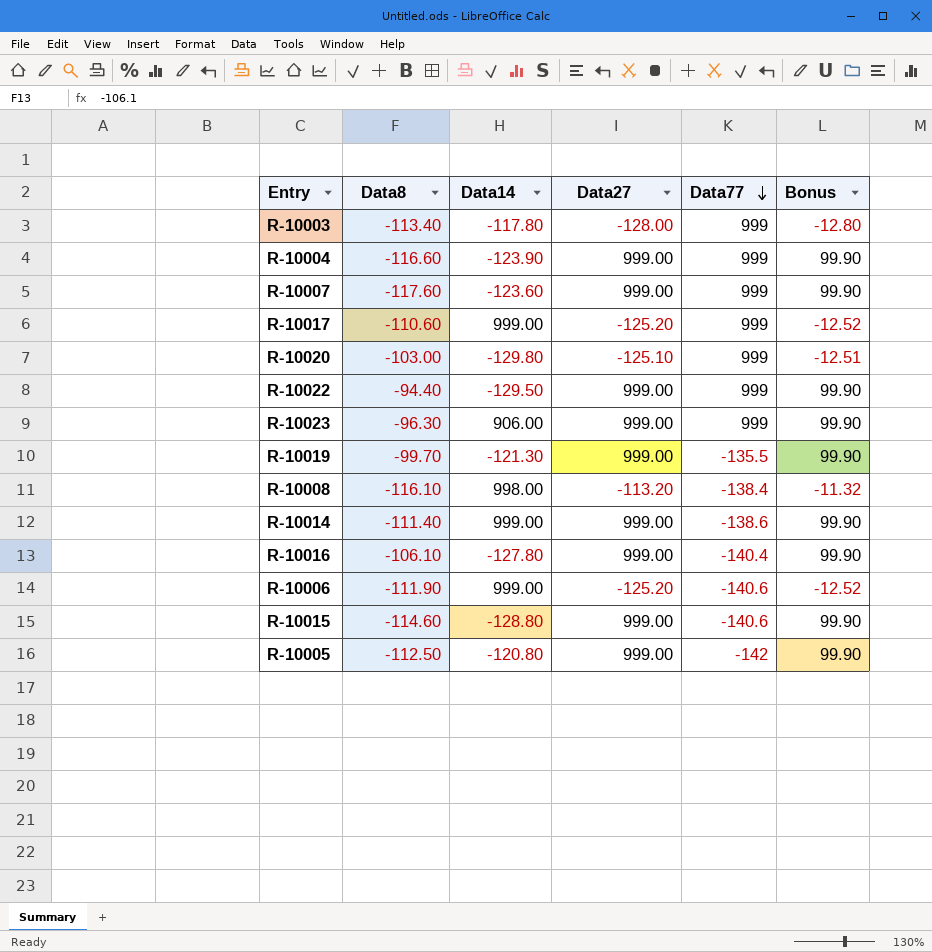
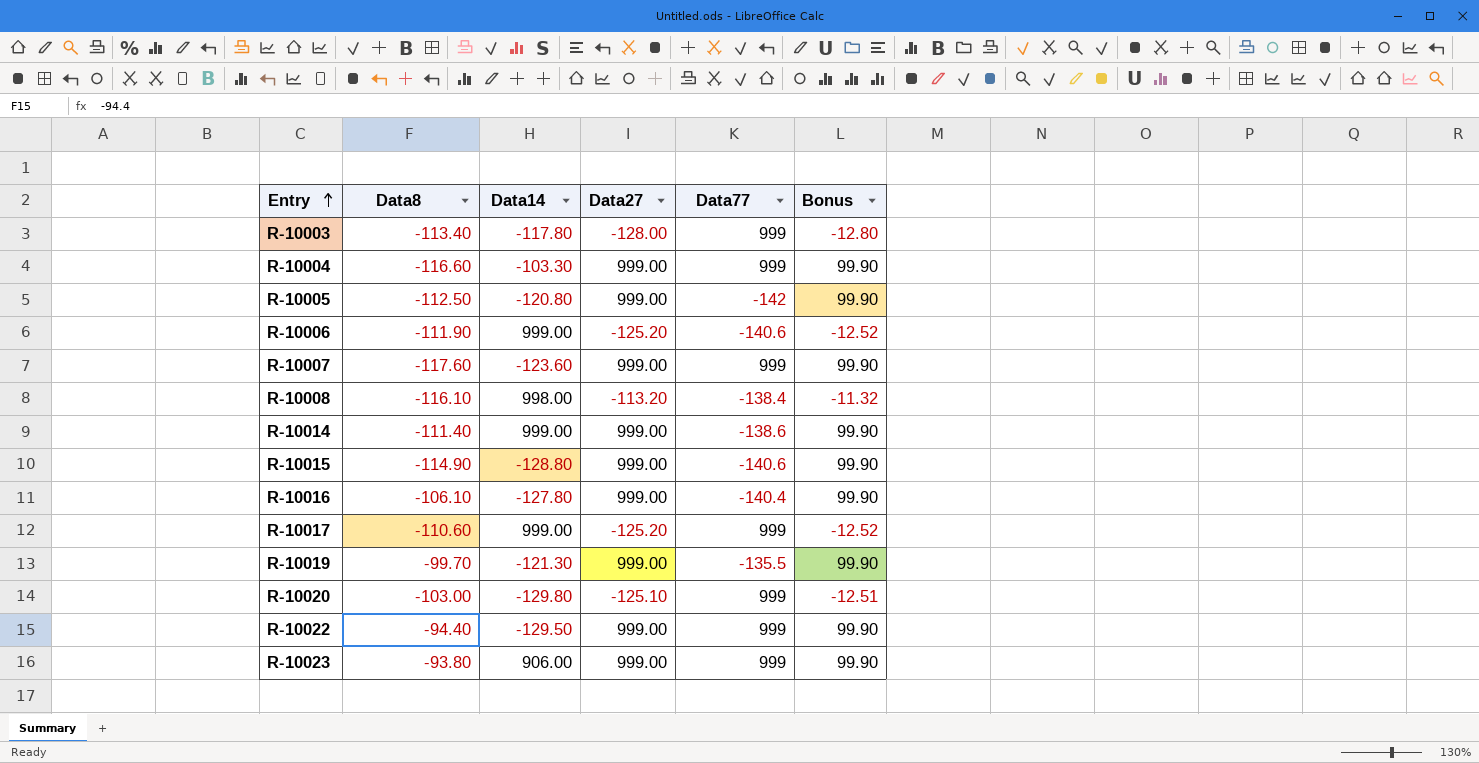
row order: Data77 descending -> Entry ascending
R-10004 | Data14: -123.90 -> -103.30
R-10015 | Data8: -114.60 -> -114.90
R-10023 | Data8: -96.30 -> -93.80

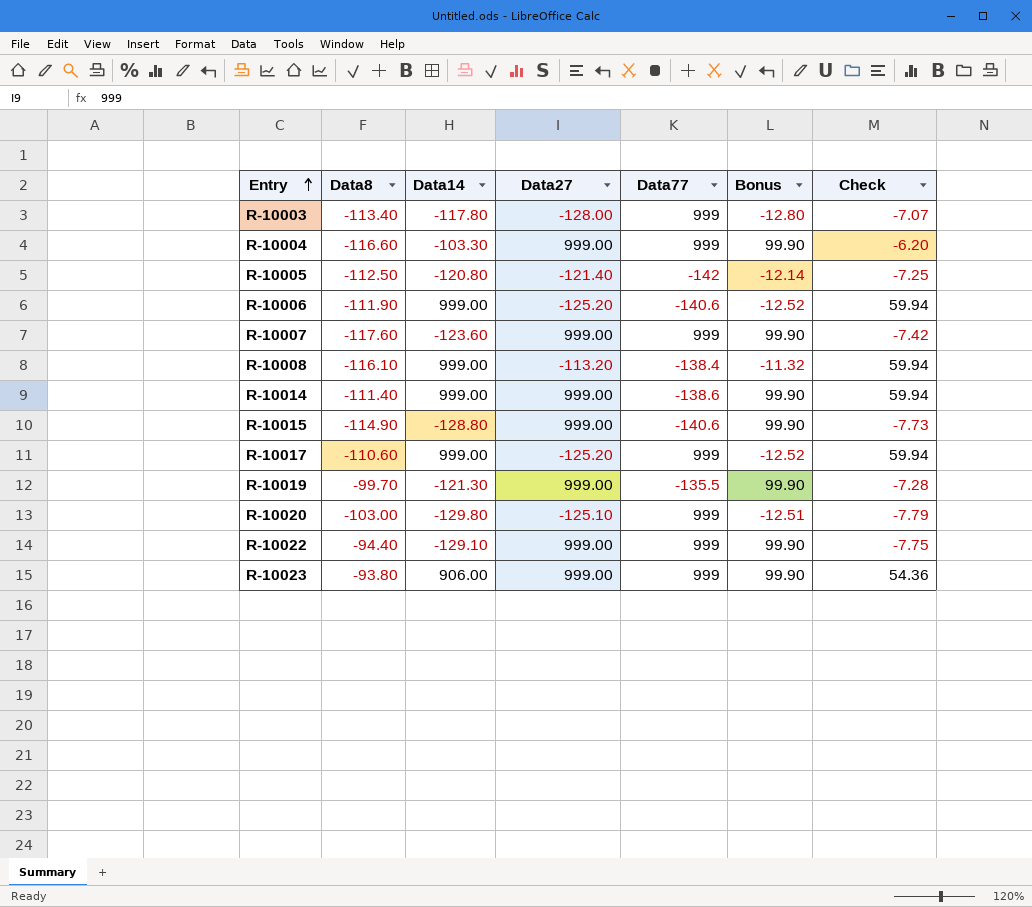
column Check | formula: none -> [Data14] * 0.06
row R-10016: -106.10 | -127.80 | 999.00 | -140.4 | 99.90 -> none
R-10005 | Data27: 999.00 -> -121.40
R-10005 | Bonus: 99.90 -> -12.14
R-10008 | Data14: 998.00 -> 999.00
R-10022 | Data14: -129.50 -> -129.10

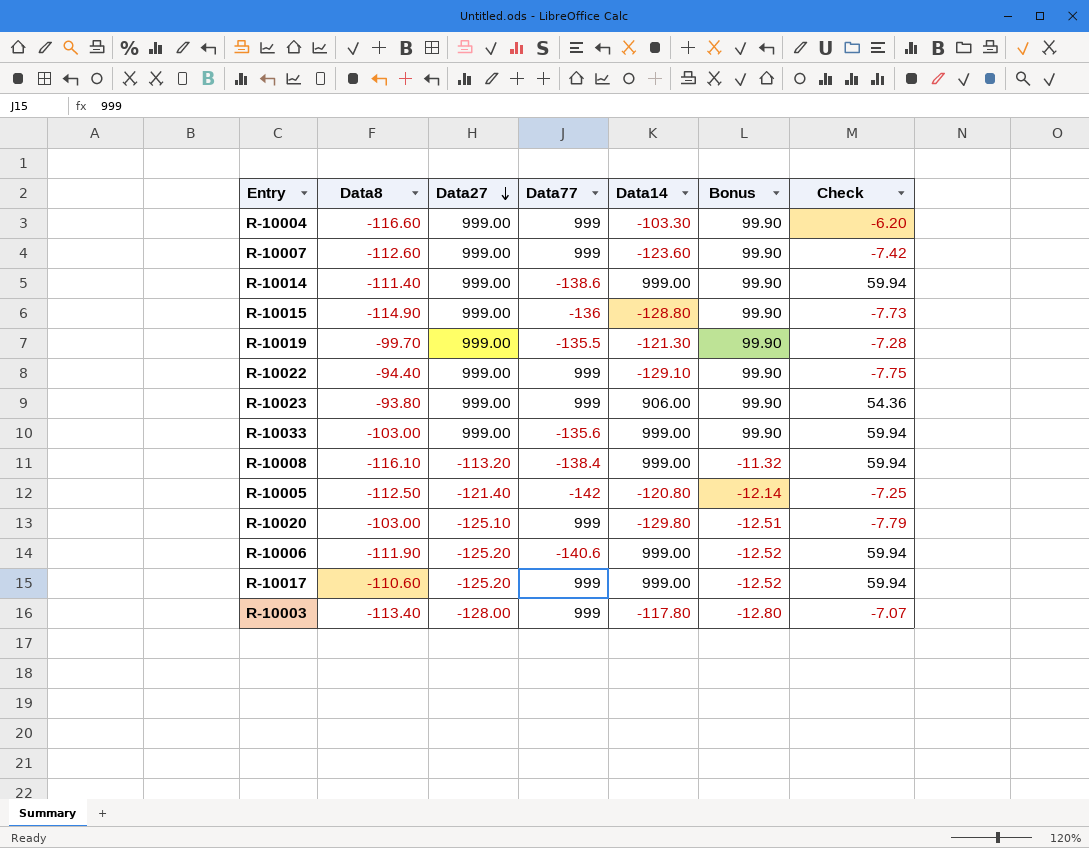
row order: Entry ascending -> Data27 descending
column Data14 | position: 3 -> 5
R-10007 | Data8: -117.60 -> -112.60
R-10015 | Data77: -140.6 -> -136
row R-10033: none -> -103.00 | 999.00 | -135.6 | 999.00 | 99.90 | 59.94

